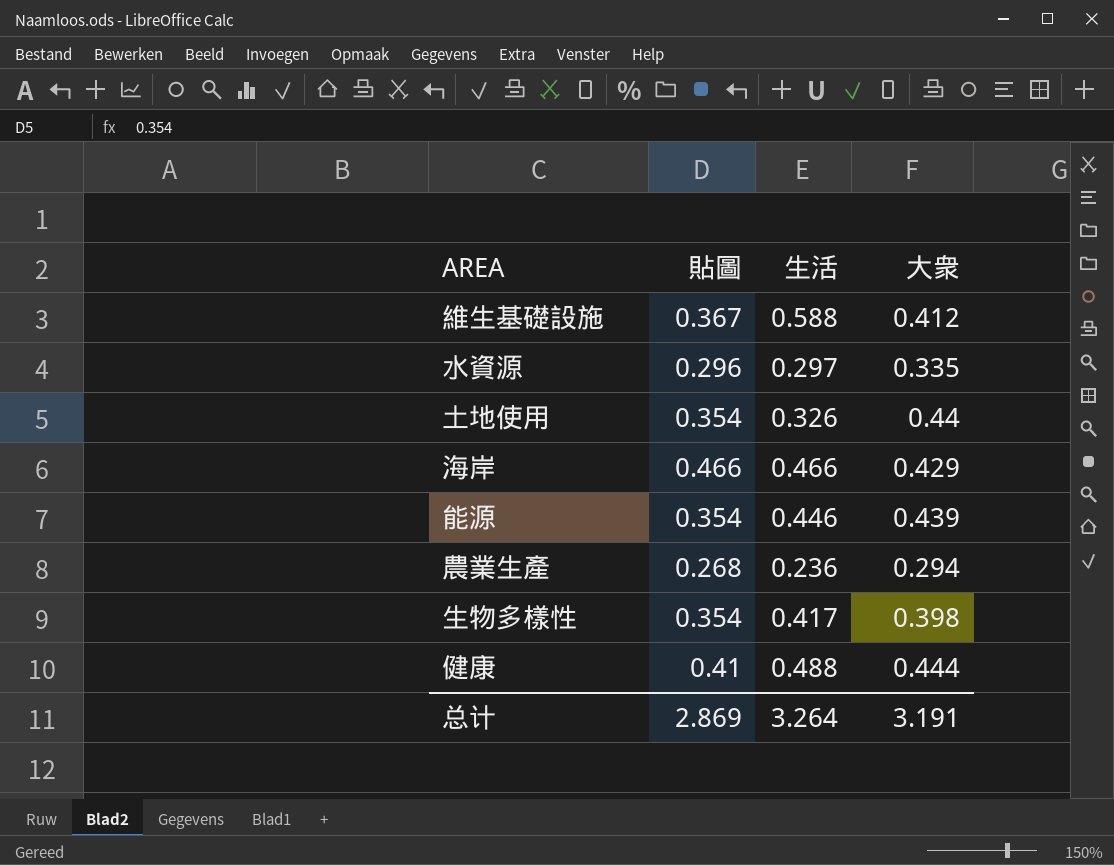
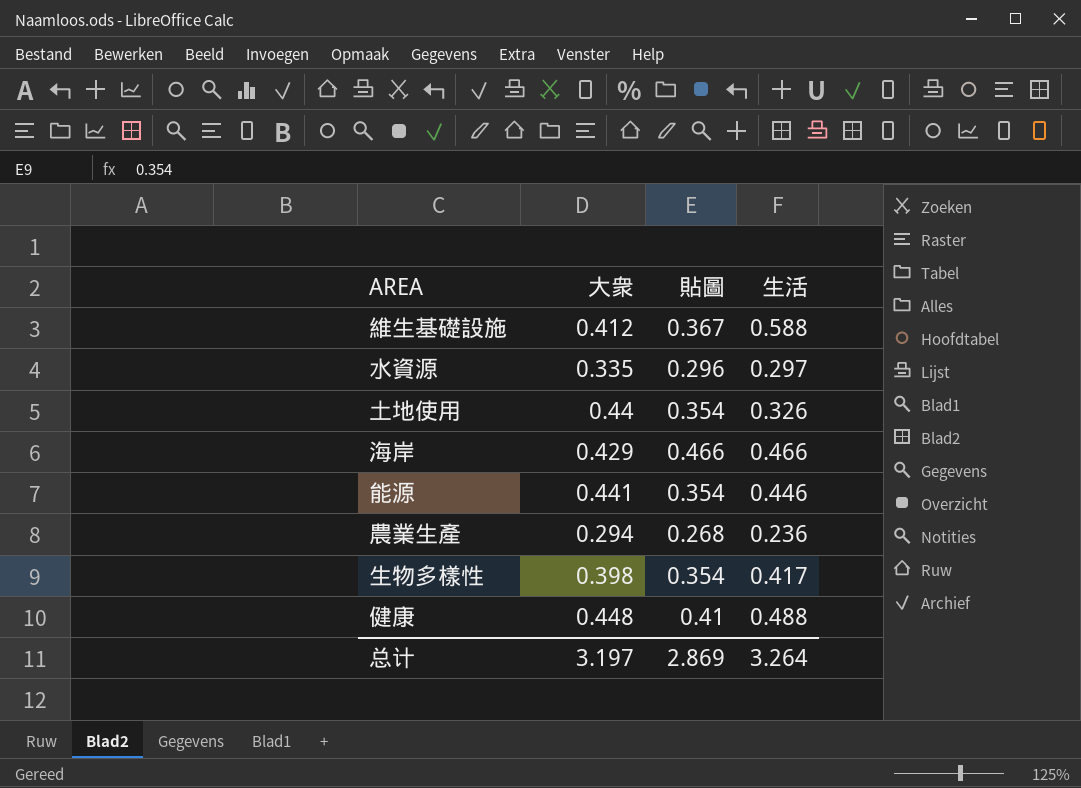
column 大衆 | position: 4 -> 2
能源 | 大衆: 0.439 -> 0.441
健康 | 大衆: 0.444 -> 0.448
总计 | 大衆: 3.191 -> 3.197

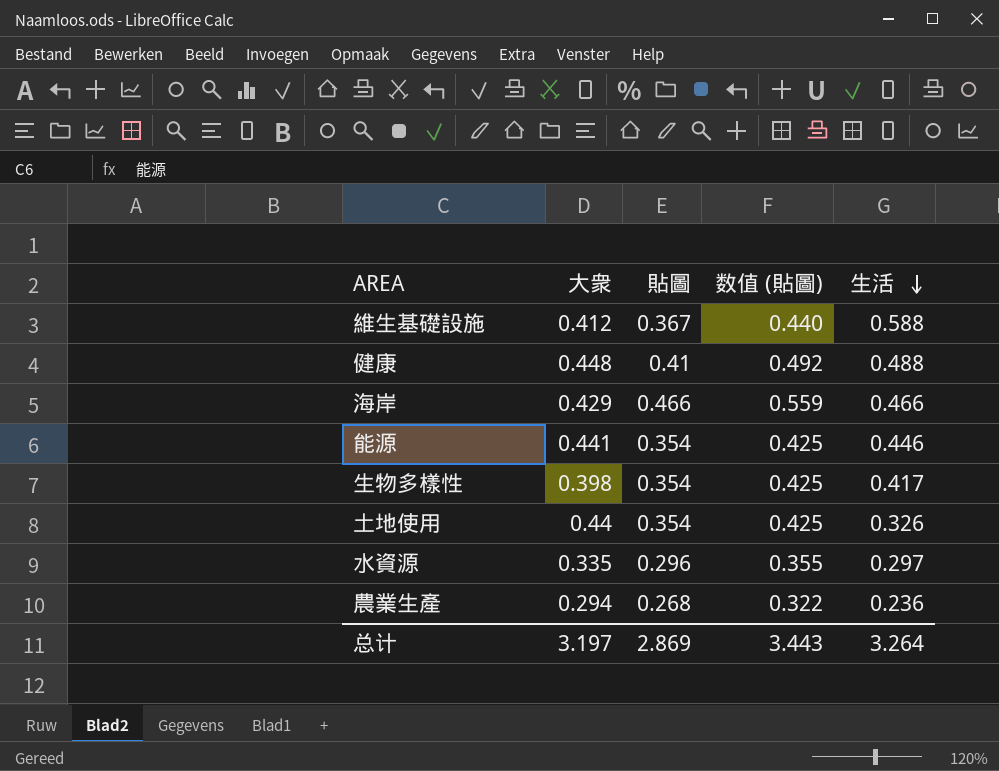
row order: none -> 生活 descending
column 数值 (貼圖) | formula: none -> [貼圖] * 1.2

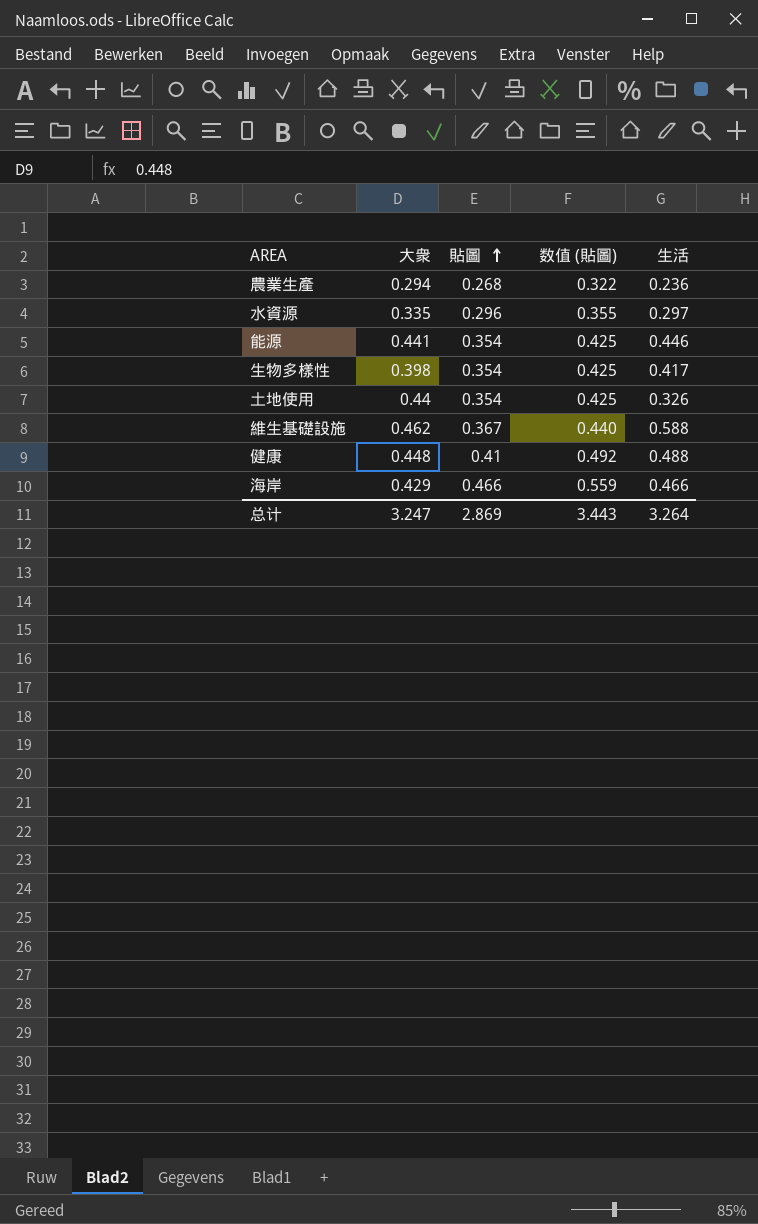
row order: 生活 descending -> 貼圖 ascending
維生基礎設施 | 大衆: 0.412 -> 0.462
总计 | 大衆: 3.197 -> 3.247

